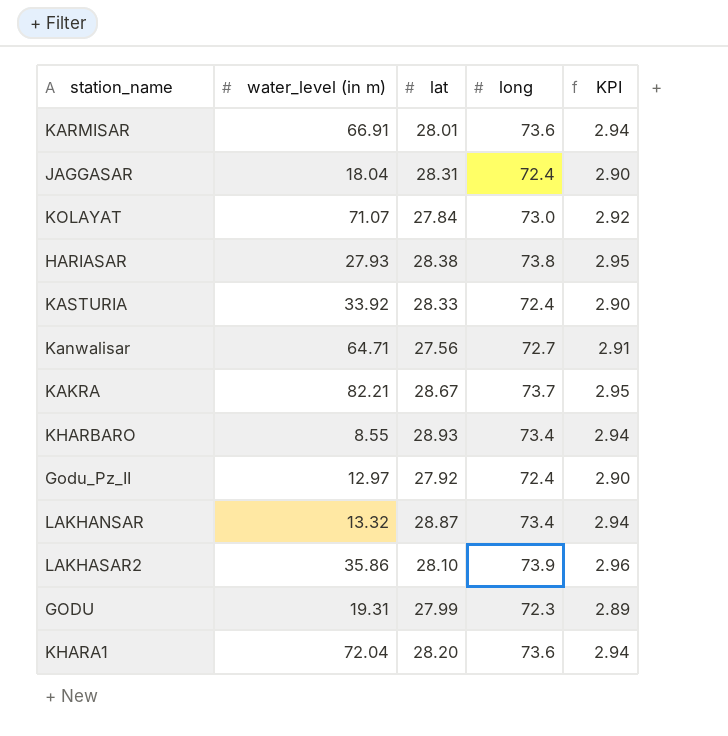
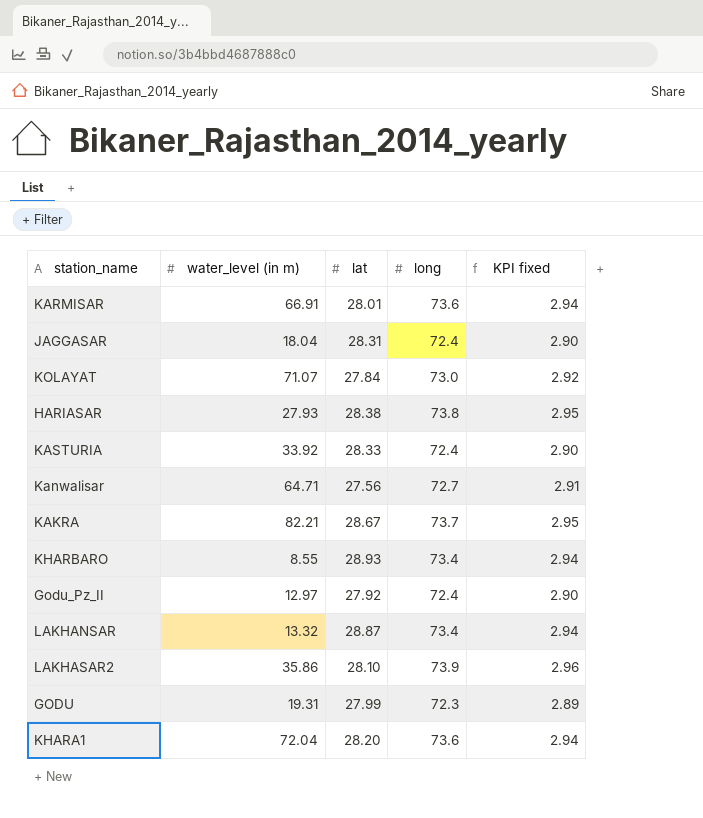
column name: KPI -> KPI fixed

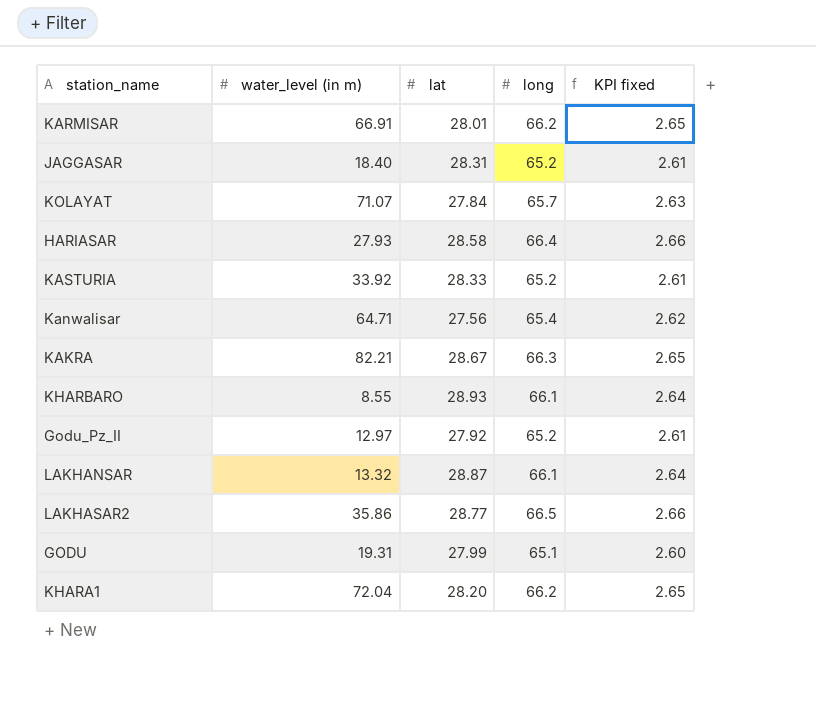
KARMISAR | long: 73.6 -> 66.2
KARMISAR | KPI fixed: 2.94 -> 2.65
JAGGASAR | water_level (in m): 18.04 -> 18.40
JAGGASAR | long: 72.4 -> 65.2
JAGGASAR | KPI fixed: 2.90 -> 2.61
KOLAYAT | long: 73.0 -> 65.7
KOLAYAT | KPI fixed: 2.92 -> 2.63
HARIASAR | lat: 28.38 -> 28.58
HARIASAR | long: 73.8 -> 66.4
HARIASAR | KPI fixed: 2.95 -> 2.66
KASTURIA | long: 72.4 -> 65.2
KASTURIA | KPI fixed: 2.90 -> 2.61
Kanwalisar | long: 72.7 -> 65.4
Kanwalisar | KPI fixed: 2.91 -> 2.62
KAKRA | long: 73.7 -> 66.3
KAKRA | KPI fixed: 2.95 -> 2.65
KHARBARO | long: 73.4 -> 66.1
KHARBARO | KPI fixed: 2.94 -> 2.64
Godu_Pz_II | long: 72.4 -> 65.2
Godu_Pz_II | KPI fixed: 2.90 -> 2.61
LAKHANSAR | long: 73.4 -> 66.1
LAKHANSAR | KPI fixed: 2.94 -> 2.64
LAKHASAR2 | lat: 28.10 -> 28.77
LAKHASAR2 | long: 73.9 -> 66.5
LAKHASAR2 | KPI fixed: 2.96 -> 2.66
GODU | long: 72.3 -> 65.1
GODU | KPI fixed: 2.89 -> 2.60
KHARA1 | long: 73.6 -> 66.2
KHARA1 | KPI fixed: 2.94 -> 2.65

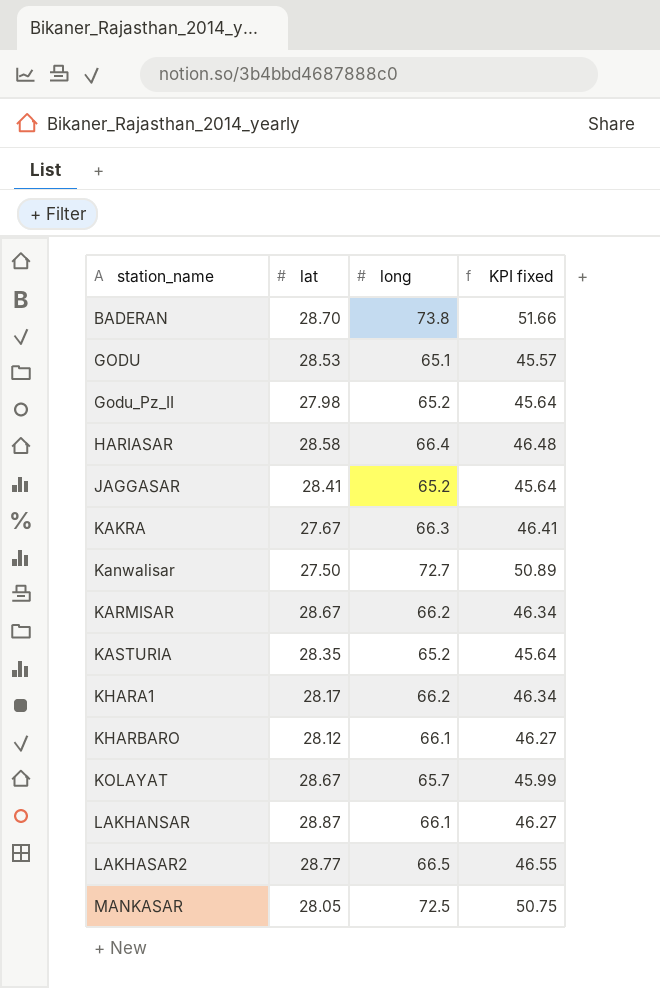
row order: none -> station_name ascending
column water_level (in m) | position: 2 -> none
column KPI fixed | formula: [long] * 0.04 -> [long] * 0.7
row BADERAN: none -> 28.70 | 73.8 | 51.66
GODU | lat: 27.99 -> 28.53
Godu_Pz_II | lat: 27.92 -> 27.98
JAGGASAR | lat: 28.31 -> 28.41
KAKRA | lat: 28.67 -> 27.67
Kanwalisar | lat: 27.56 -> 27.50
Kanwalisar | long: 65.4 -> 72.7
KARMISAR | lat: 28.01 -> 28.67
KASTURIA | lat: 28.33 -> 28.35
KHARA1 | lat: 28.20 -> 28.17
KHARBARO | lat: 28.93 -> 28.12
KOLAYAT | lat: 27.84 -> 28.67
row MANKASAR: none -> 28.05 | 72.5 | 50.75

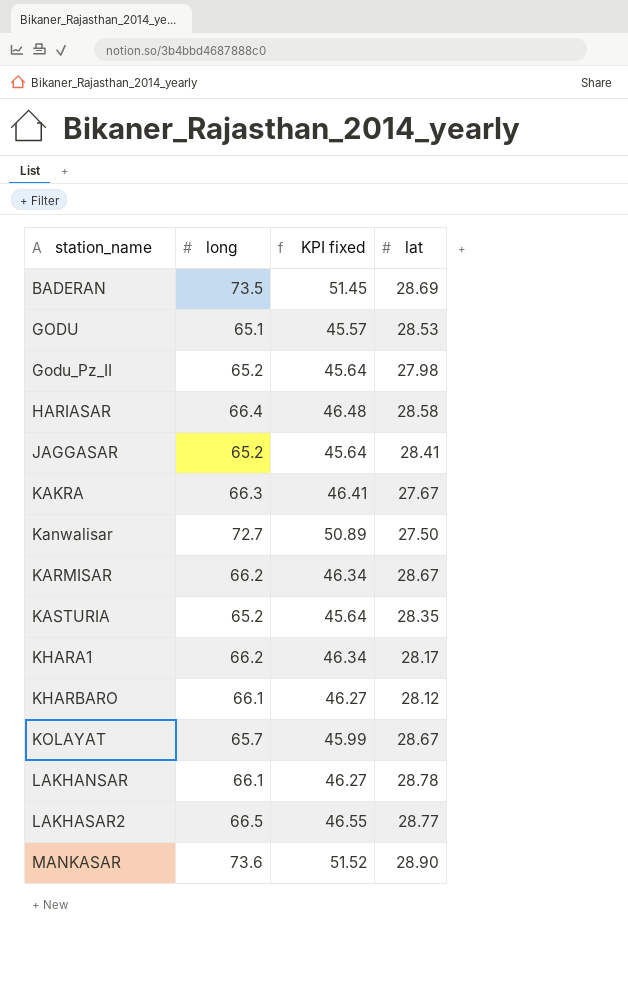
column lat | position: 2 -> 4
BADERAN | long: 73.8 -> 73.5
BADERAN | KPI fixed: 51.66 -> 51.45
BADERAN | lat: 28.70 -> 28.69
LAKHANSAR | lat: 28.87 -> 28.78
MANKASAR | long: 72.5 -> 73.6
MANKASAR | KPI fixed: 50.75 -> 51.52
MANKASAR | lat: 28.05 -> 28.90

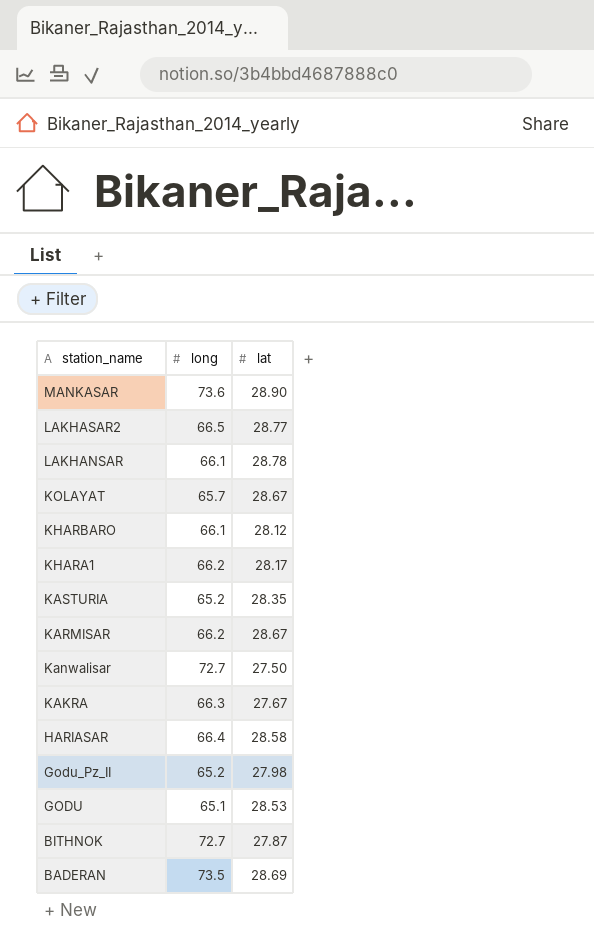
row order: station_name ascending -> station_name descending
column KPI fixed | formula: [long] * 0.7 -> none
row JAGGASAR: 65.2 | 45.64 | 28.41 -> none
row BITHNOK: none -> 72.7 | 27.87

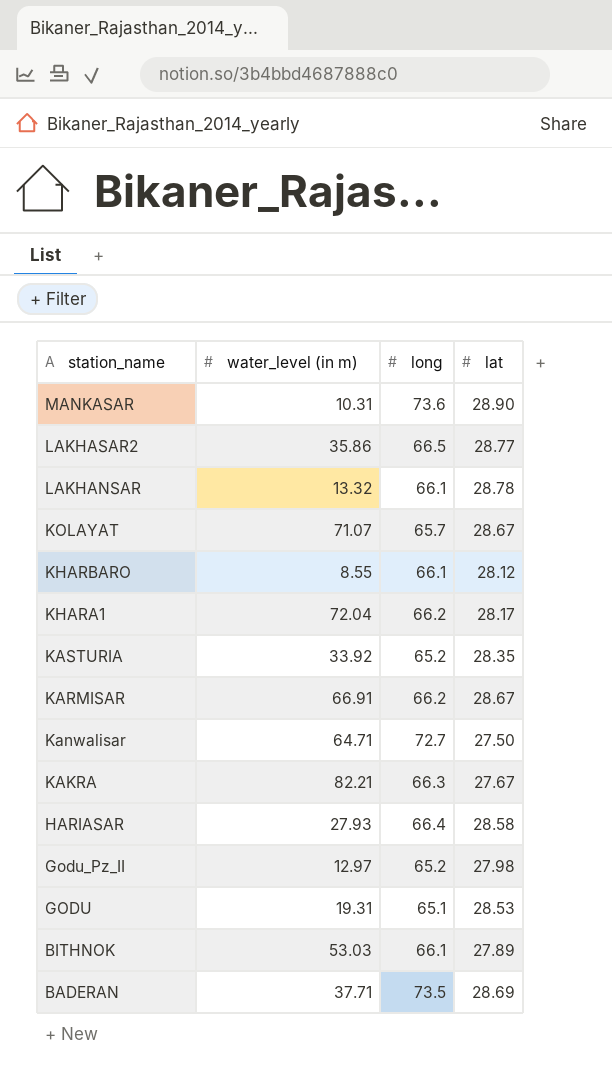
column water_level (in m) | position: none -> 2
BITHNOK | long: 72.7 -> 66.1
BITHNOK | lat: 27.87 -> 27.89

